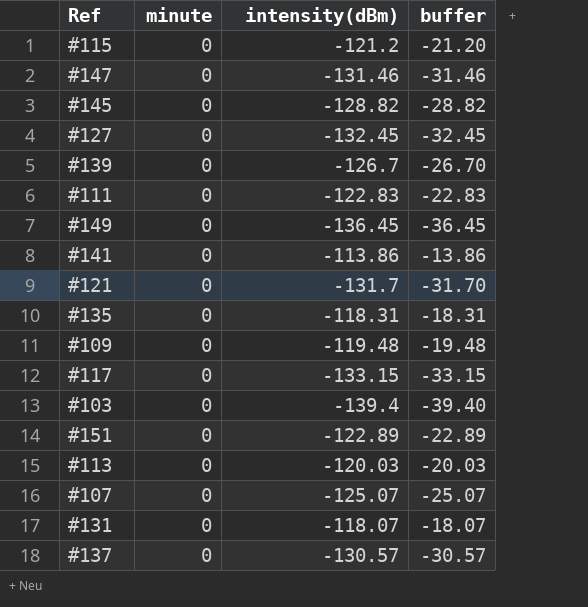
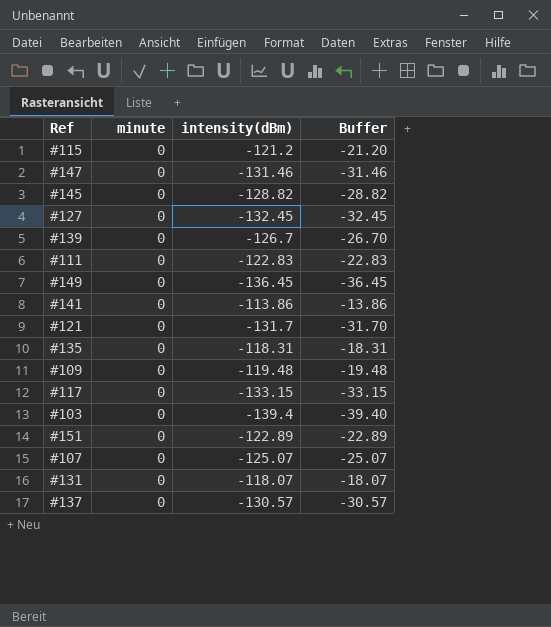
column name: buffer -> Buffer
row #113: 0 | -120.03 | -20.03 -> none

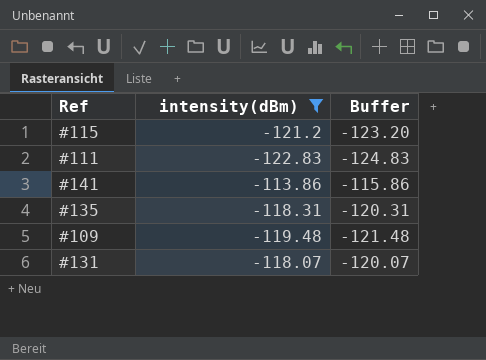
filter: none -> intensity(dBm) >= -122.83
column minute | position: 2 -> none
column Buffer | formula: [intensity(dBm)] + 100 -> [intensity(dBm)] - 2

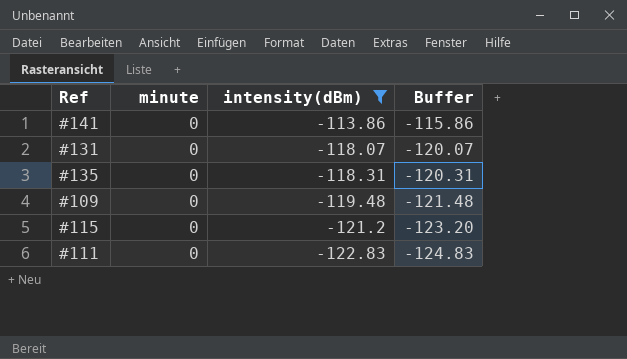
row order: none -> intensity(dBm) descending
column minute | position: none -> 2

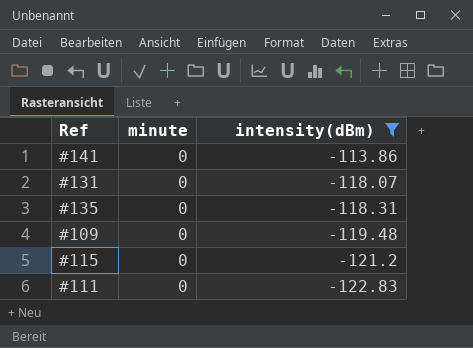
column Buffer | formula: [intensity(dBm)] - 2 -> none

